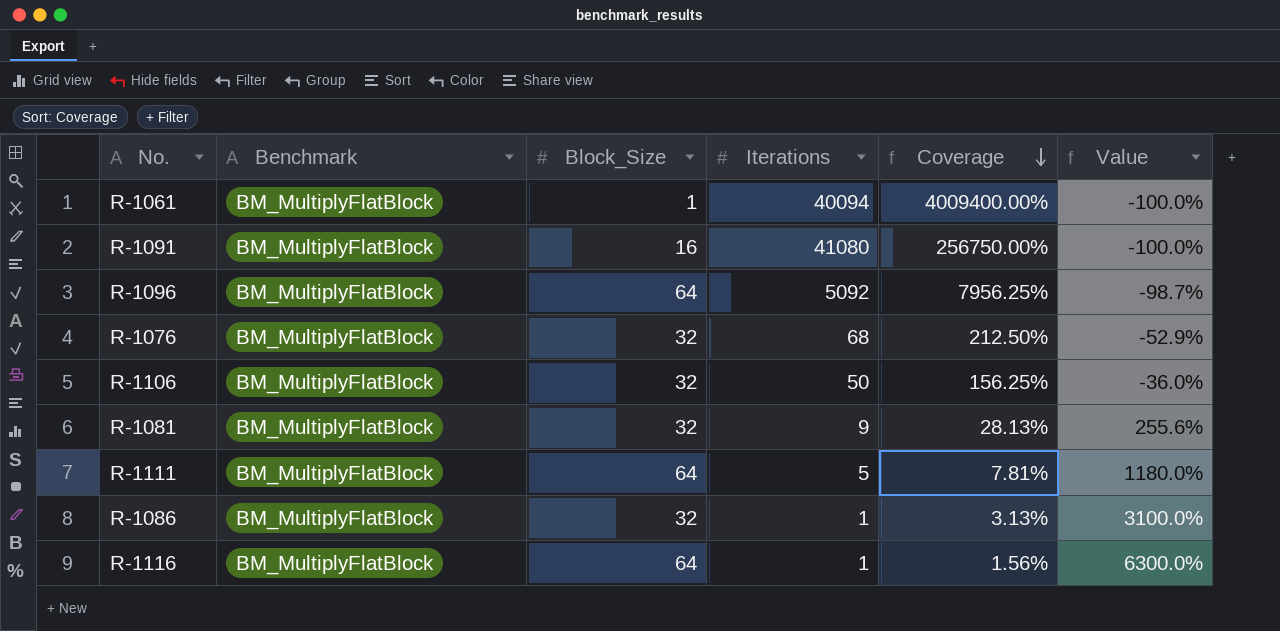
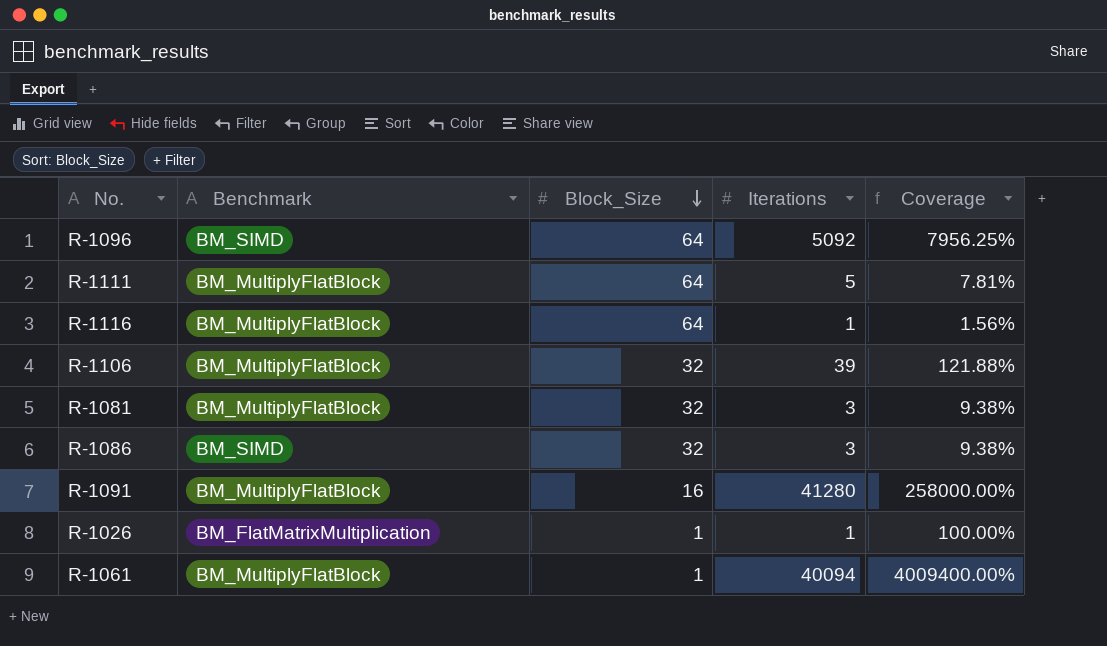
row order: Coverage descending -> Block_Size descending
column Value | formula: ([Block_Size] - [Iterations]) / [Iterations] -> none
row R-1076: BM_MultiplyFlatBlock | 32 | 68 | 212.50% | -52.9% -> none
R-1096 | Benchmark: BM_MultiplyFlatBlock -> BM_SIMD
R-1106 | Iterations: 50 -> 39
R-1106 | Coverage: 156.25% -> 121.88%
R-1081 | Iterations: 9 -> 3
R-1081 | Coverage: 28.13% -> 9.38%
R-1086 | Benchmark: BM_MultiplyFlatBlock -> BM_SIMD
R-1086 | Iterations: 1 -> 3
R-1086 | Coverage: 3.13% -> 9.38%
R-1091 | Iterations: 41080 -> 41280
R-1091 | Coverage: 256750.00% -> 258000.00%
row R-1026: none -> BM_FlatMatrixMultiplication | 1 | 1 | 100.00%

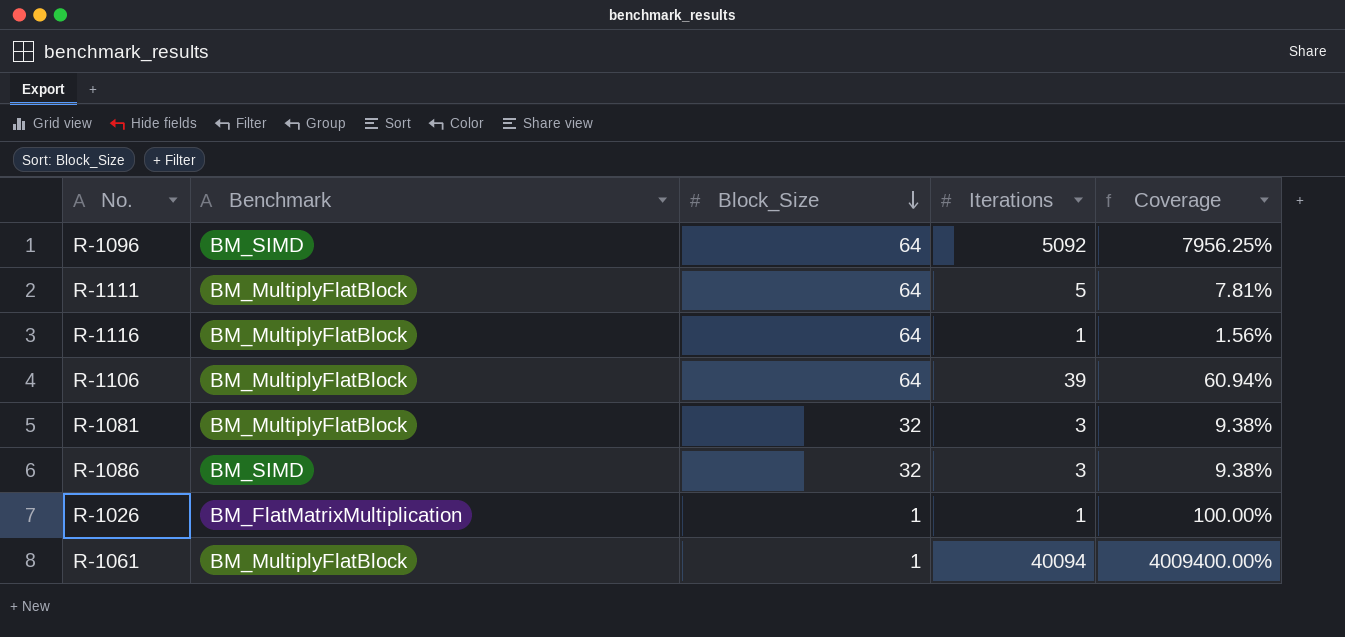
row R-1091: BM_MultiplyFlatBlock | 16 | 41280 | 258000.00% -> none
R-1106 | Block_Size: 32 -> 64
R-1106 | Coverage: 121.88% -> 60.94%

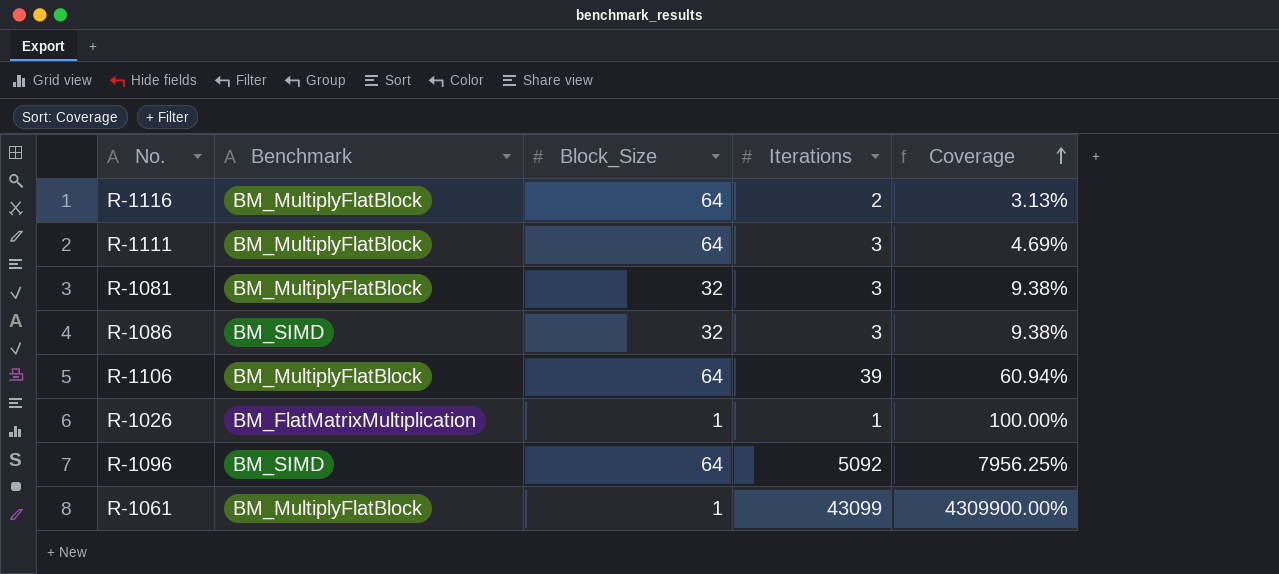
row order: Block_Size descending -> Coverage ascending
R-1116 | Iterations: 1 -> 2
R-1116 | Coverage: 1.56% -> 3.13%
R-1111 | Iterations: 5 -> 3
R-1111 | Coverage: 7.81% -> 4.69%
R-1061 | Iterations: 40094 -> 43099
R-1061 | Coverage: 4009400.00% -> 4309900.00%

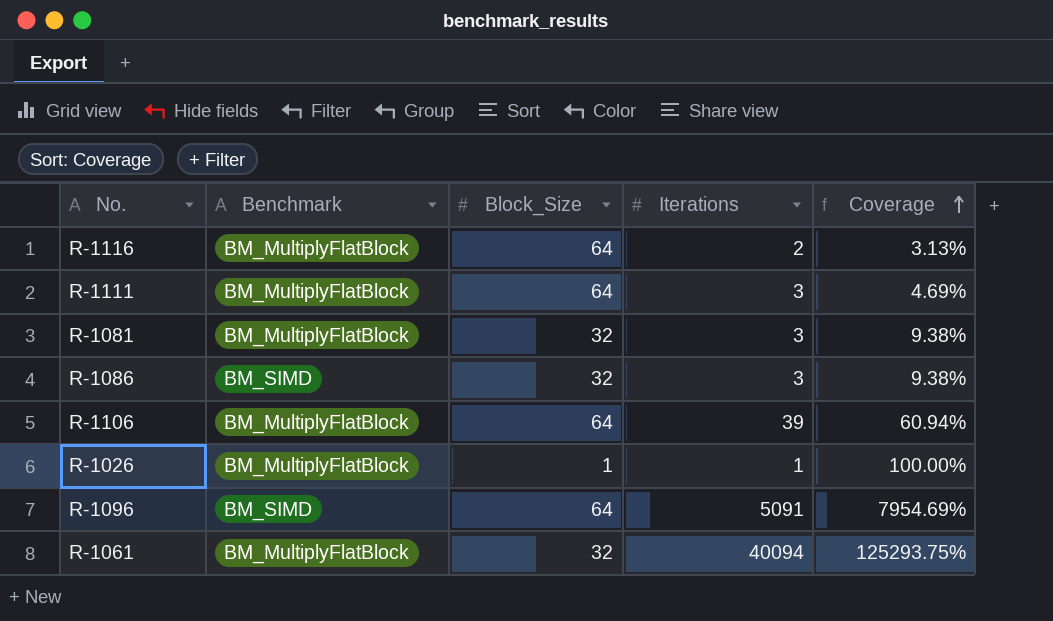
R-1026 | Benchmark: BM_FlatMatrixMultiplication -> BM_MultiplyFlatBlock
R-1096 | Iterations: 5092 -> 5091
R-1096 | Coverage: 7956.25% -> 7954.69%
R-1061 | Block_Size: 1 -> 32
R-1061 | Iterations: 43099 -> 40094
R-1061 | Coverage: 4309900.00% -> 125293.75%

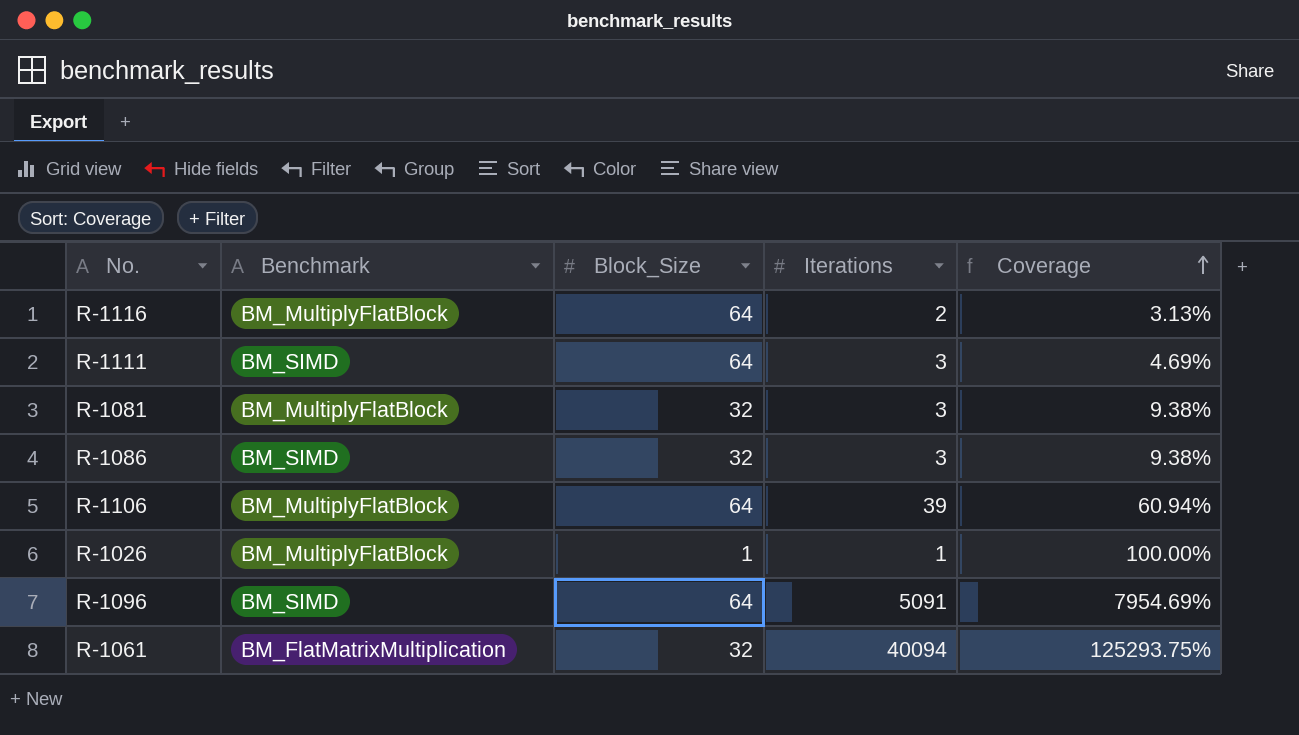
R-1111 | Benchmark: BM_MultiplyFlatBlock -> BM_SIMD
R-1061 | Benchmark: BM_MultiplyFlatBlock -> BM_FlatMatrixMultiplication

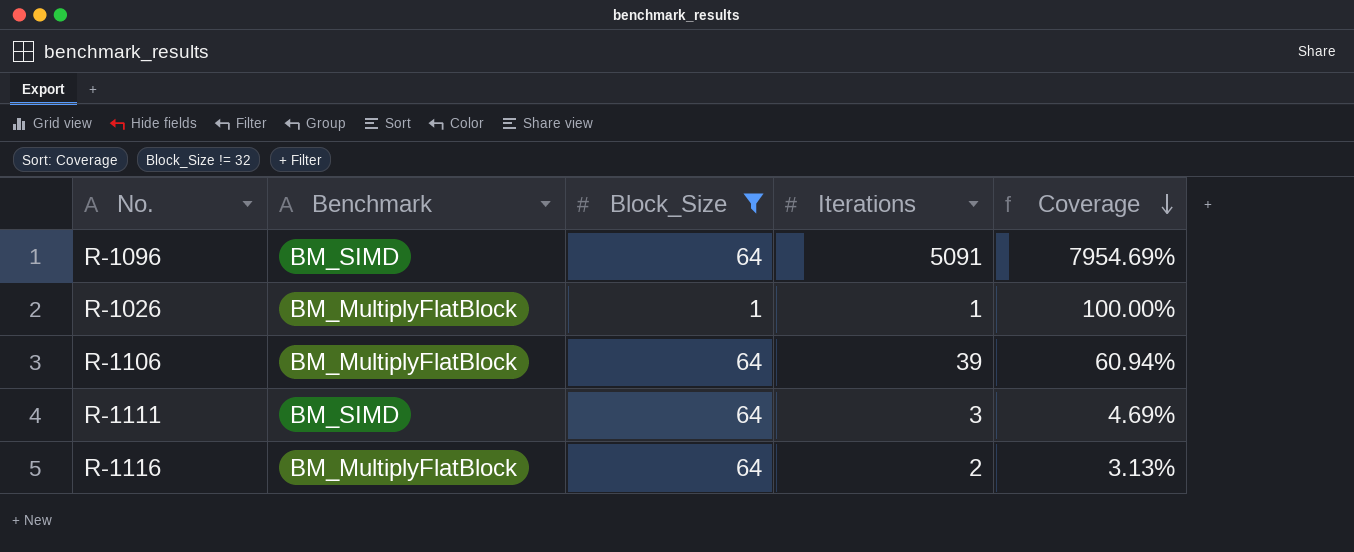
filter: none -> Block_Size != 32
row order: Coverage ascending -> Coverage descending

